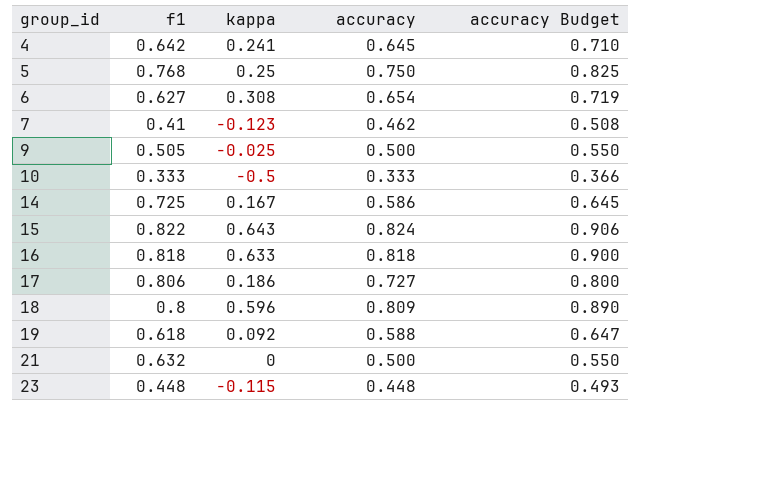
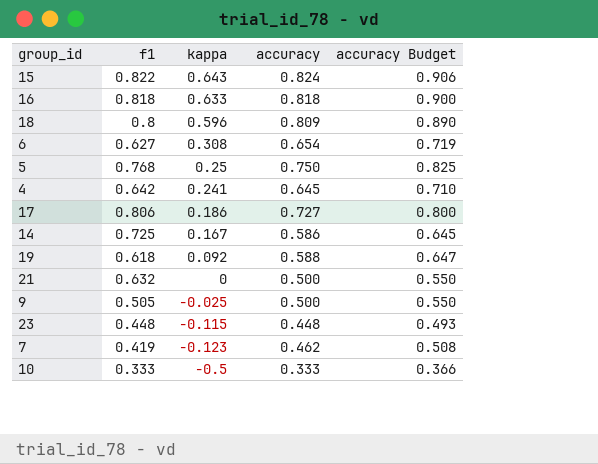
row order: group_id ascending -> kappa descending
7 | f1: 0.41 -> 0.419

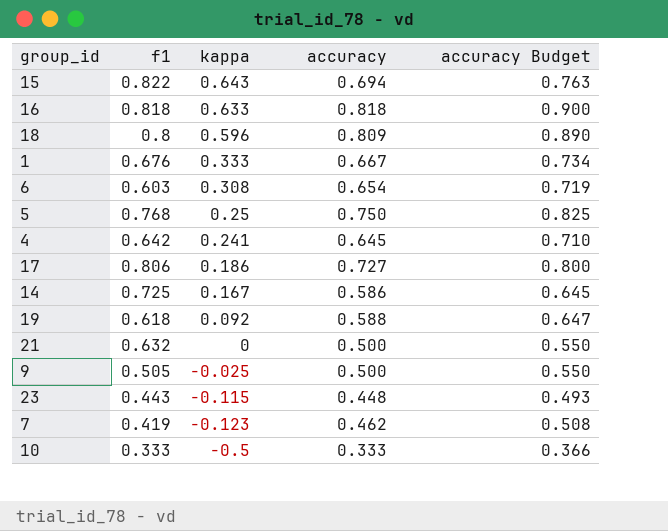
15 | accuracy: 0.824 -> 0.694
15 | accuracy Budget: 0.906 -> 0.763
row 1: none -> 0.676 | 0.333 | 0.667 | 0.734
6 | f1: 0.627 -> 0.603
23 | f1: 0.448 -> 0.443

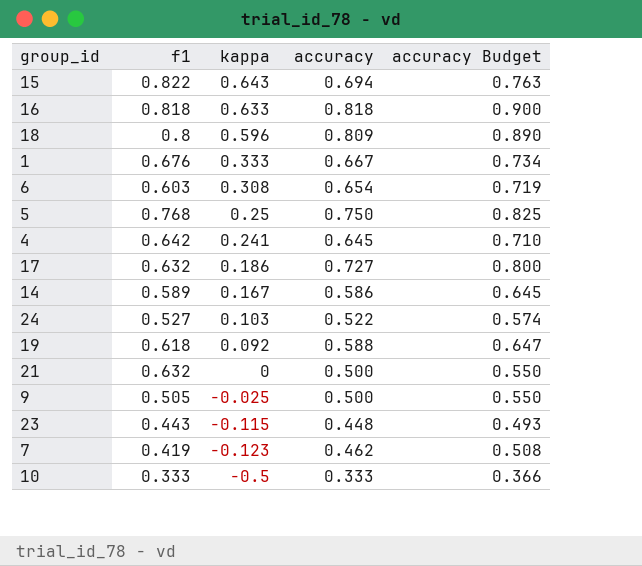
17 | f1: 0.806 -> 0.632
14 | f1: 0.725 -> 0.589
row 24: none -> 0.527 | 0.103 | 0.522 | 0.574

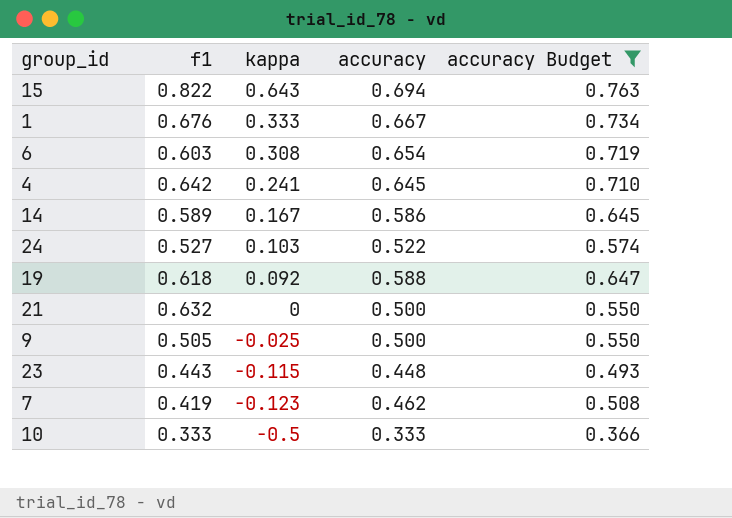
filter: none -> accuracy Budget <= 0.763

